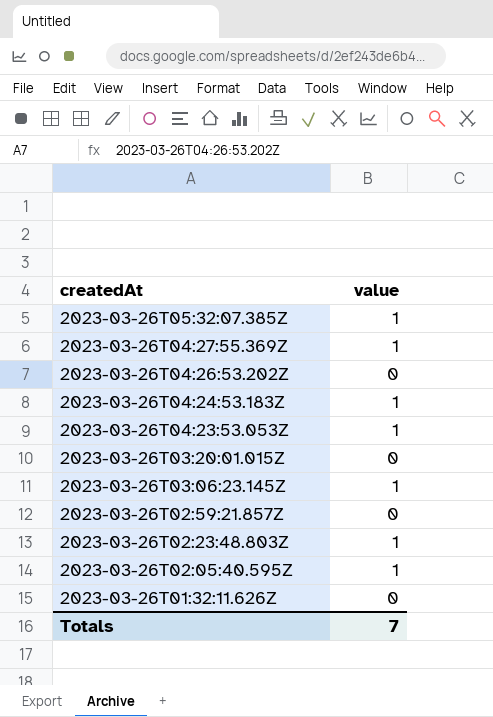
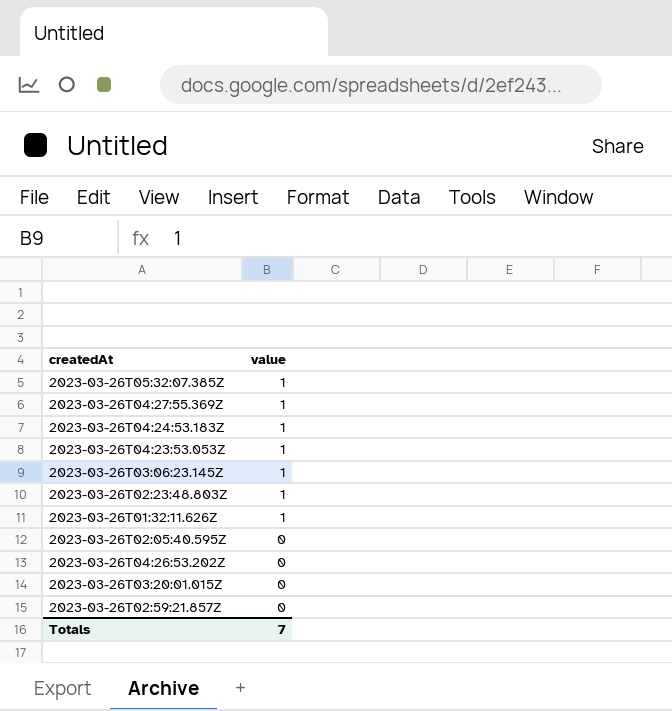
row order: createdAt descending -> value descending
2023-03-26T01:32:11.626Z | value: 0 -> 1
2023-03-26T02:05:40.595Z | value: 1 -> 0

